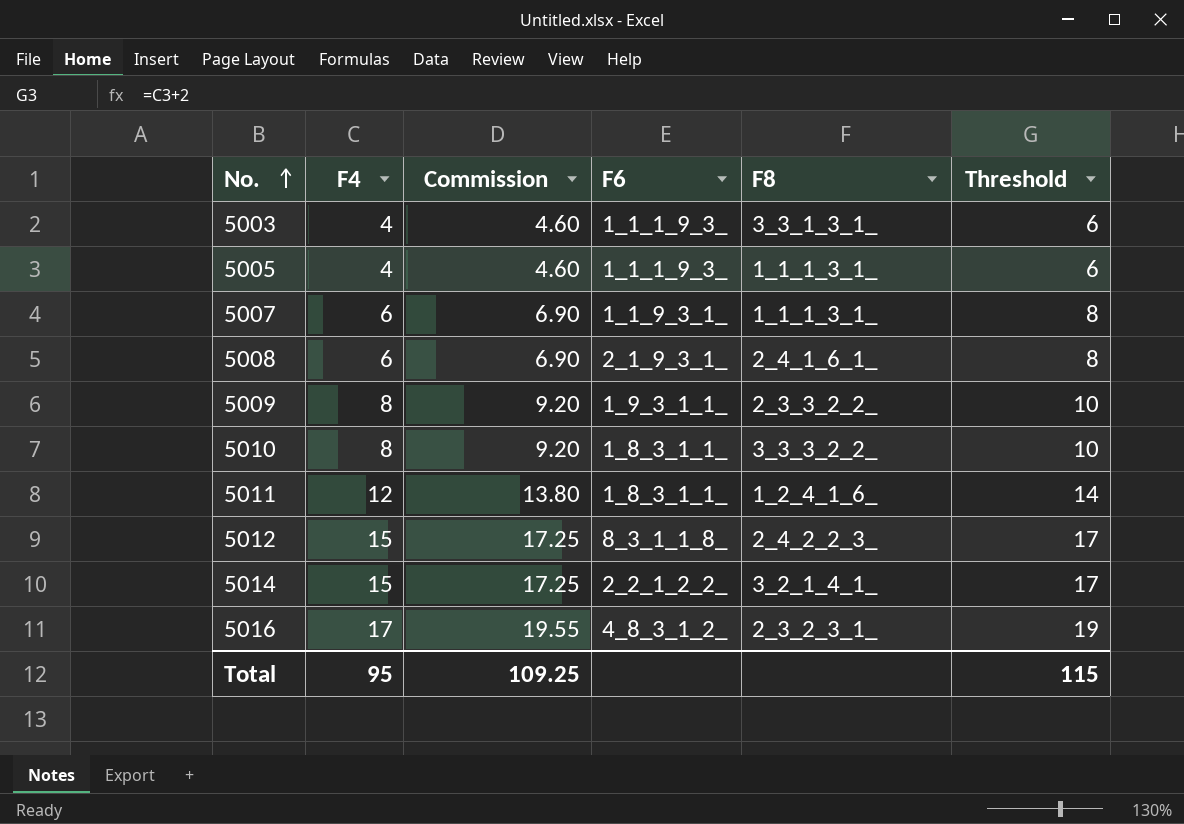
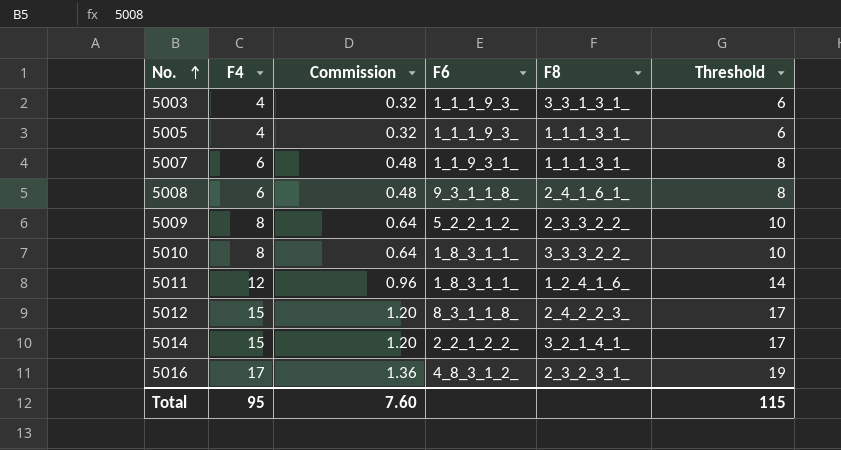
column Commission | formula: [F4] * 1.15 -> [F4] * 0.08
5008 | F6: 2_1_9_3_1_ -> 9_3_1_1_8_
5009 | F6: 1_9_3_1_1_ -> 5_2_2_1_2_
Total | Commission: 109.25 -> 7.60

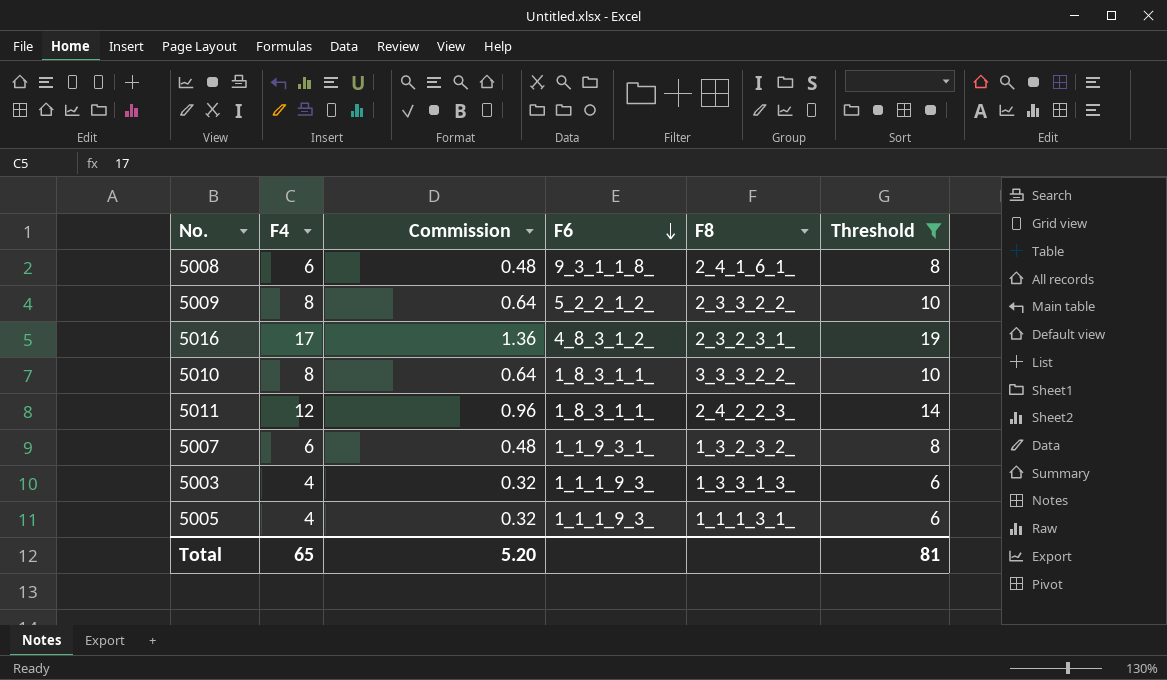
filter: none -> Threshold != 17
row order: No. ascending -> F6 descending
5011 | F8: 1_2_4_1_6_ -> 2_4_2_2_3_
5007 | F8: 1_1_1_3_1_ -> 1_3_2_3_2_
5003 | F8: 3_3_1_3_1_ -> 1_3_3_1_3_
Total | F4: 95 -> 65
Total | Commission: 7.60 -> 5.20
Total | Threshold: 115 -> 81

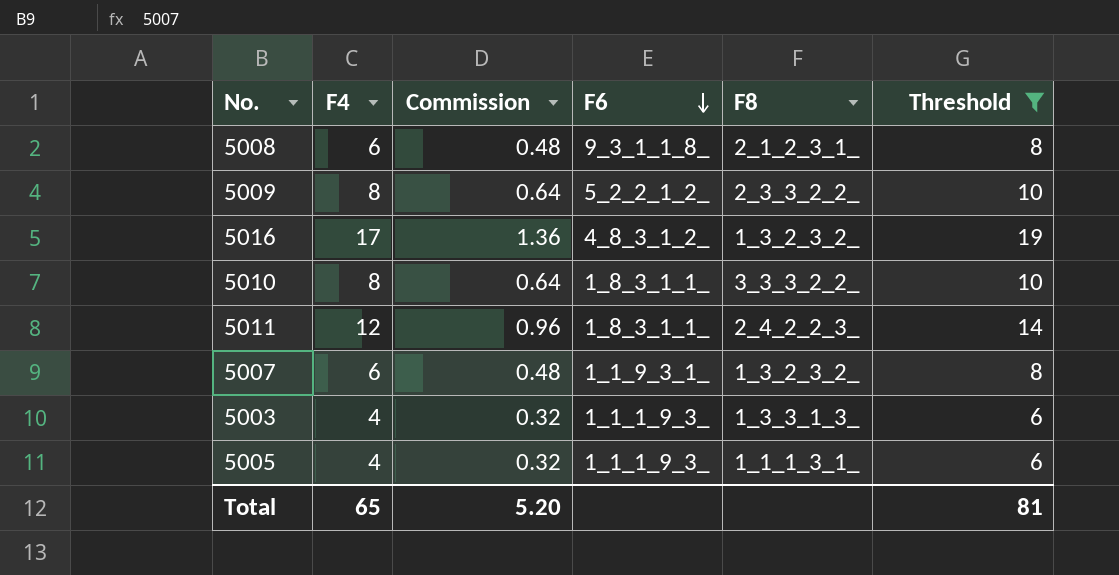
5008 | F8: 2_4_1_6_1_ -> 2_1_2_3_1_
5016 | F8: 2_3_2_3_1_ -> 1_3_2_3_2_

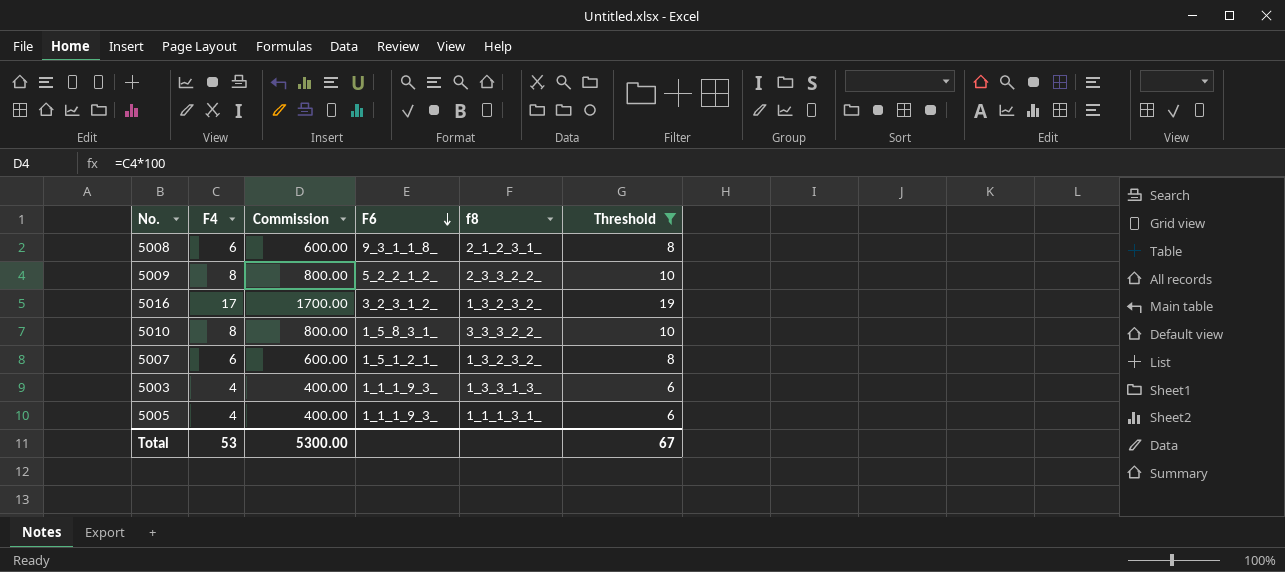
column Commission | formula: [F4] * 0.08 -> [F4] * 100
column name: F8 -> f8
row 5011: 12 | 0.96 | 1_8_3_1_1_ | 2_4_2_2_3_ | 14 -> none
5016 | F6: 4_8_3_1_2_ -> 3_2_3_1_2_
5010 | F6: 1_8_3_1_1_ -> 1_5_8_3_1_
5007 | F6: 1_1_9_3_1_ -> 1_5_1_2_1_
Total | F4: 65 -> 53
Total | Commission: 5.20 -> 5300.00
Total | Threshold: 81 -> 67

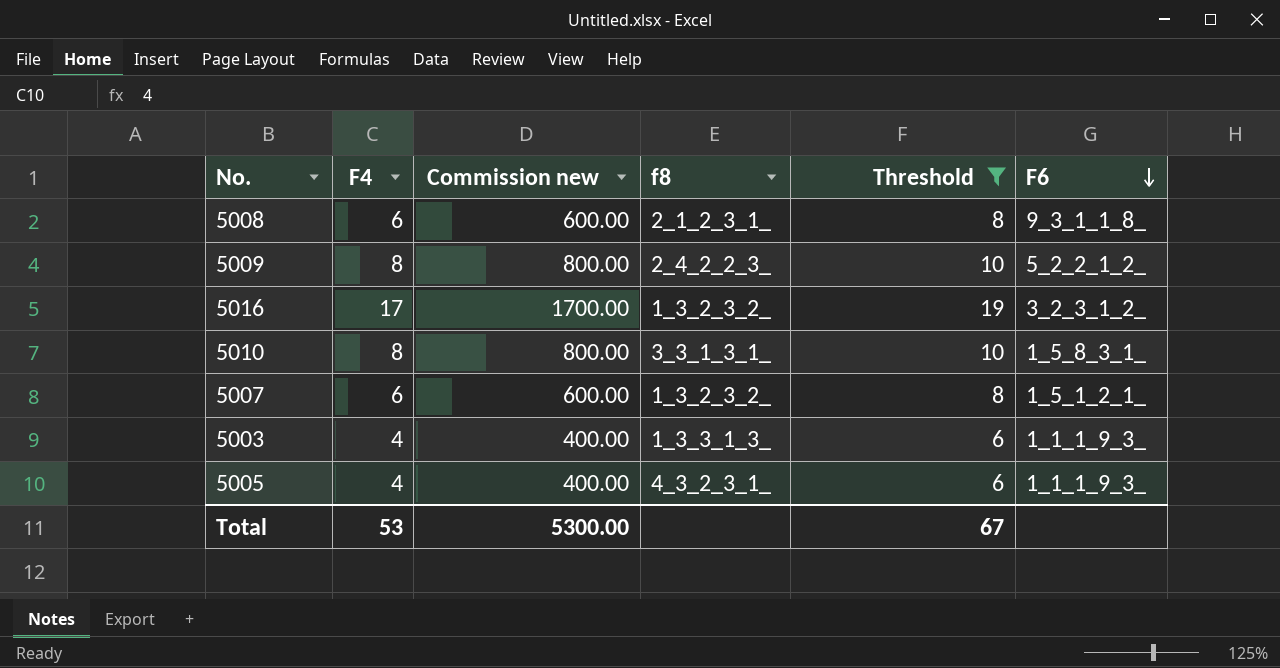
column name: Commission -> Commission new
column F6 | position: 4 -> 6
5009 | f8: 2_3_3_2_2_ -> 2_4_2_2_3_
5010 | f8: 3_3_3_2_2_ -> 3_3_1_3_1_
5005 | f8: 1_1_1_3_1_ -> 4_3_2_3_1_

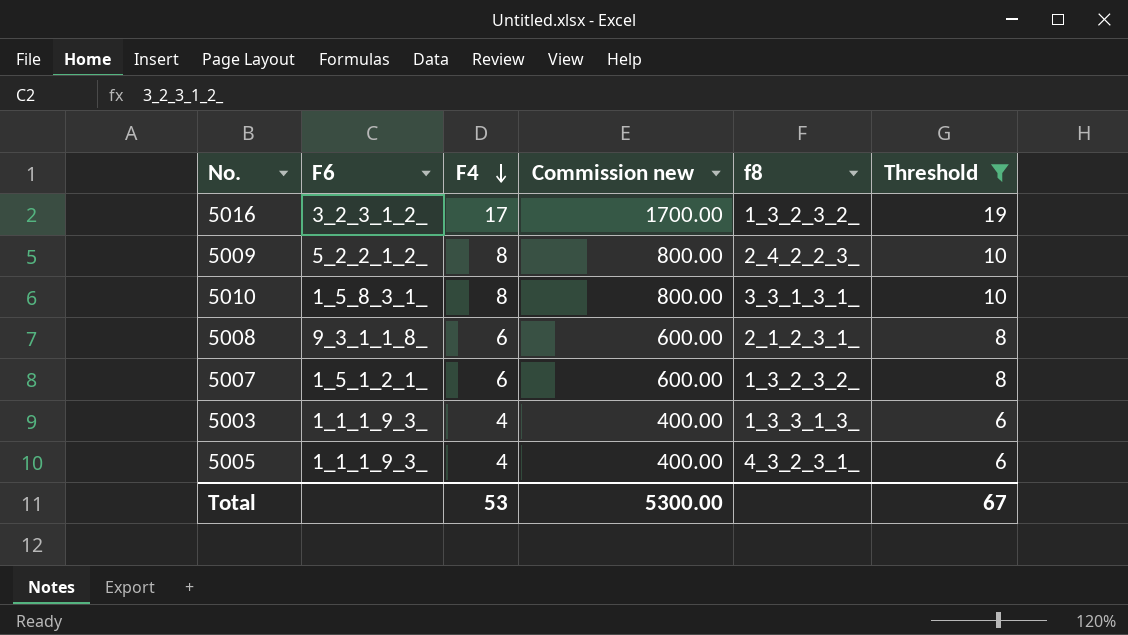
row order: F6 descending -> F4 descending
column F6 | position: 6 -> 2

